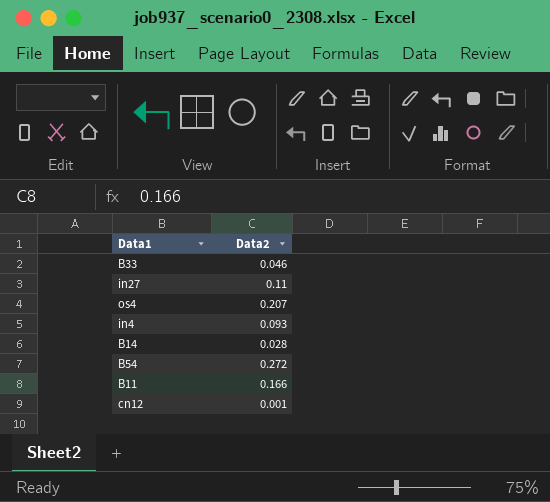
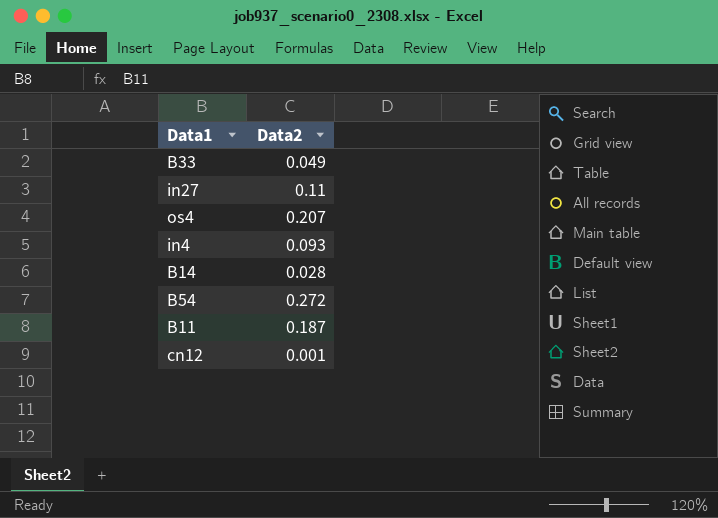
B33 | Data2: 0.046 -> 0.049
B11 | Data2: 0.166 -> 0.187

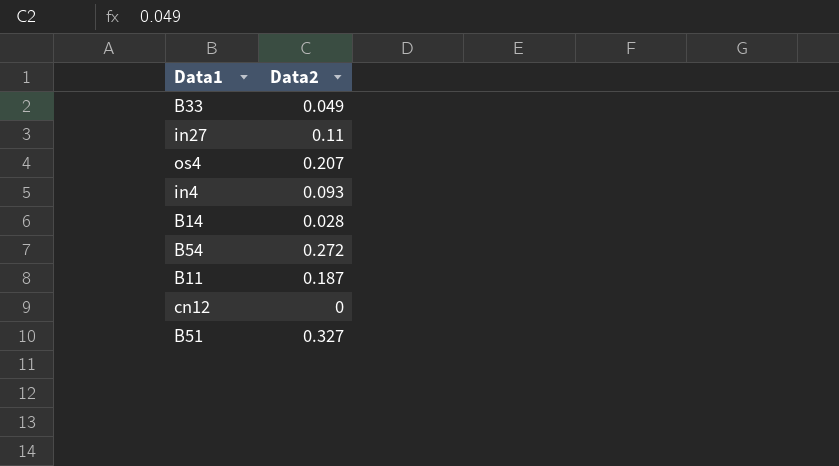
cn12 | Data2: 0.001 -> 0
row B51: none -> 0.327

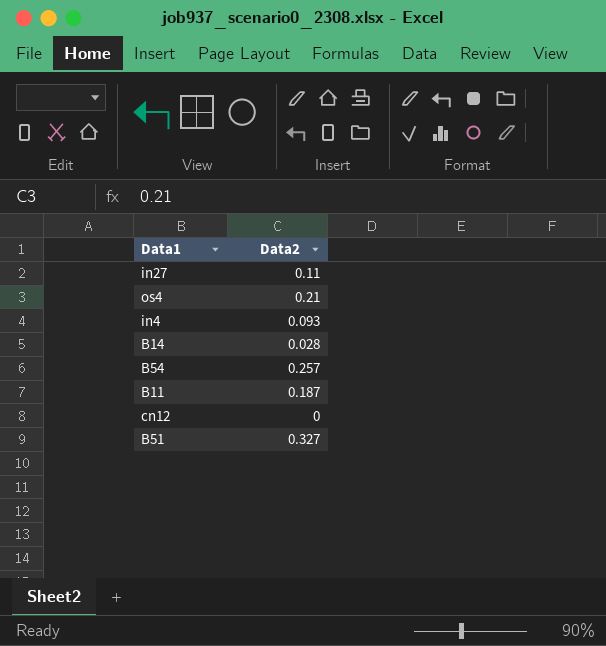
row B33: 0.049 -> none
os4 | Data2: 0.207 -> 0.21
B54 | Data2: 0.272 -> 0.257

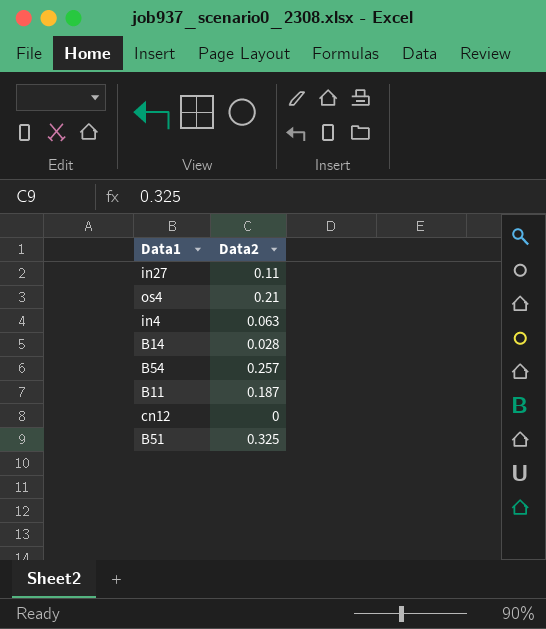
in4 | Data2: 0.093 -> 0.063
B51 | Data2: 0.327 -> 0.325

